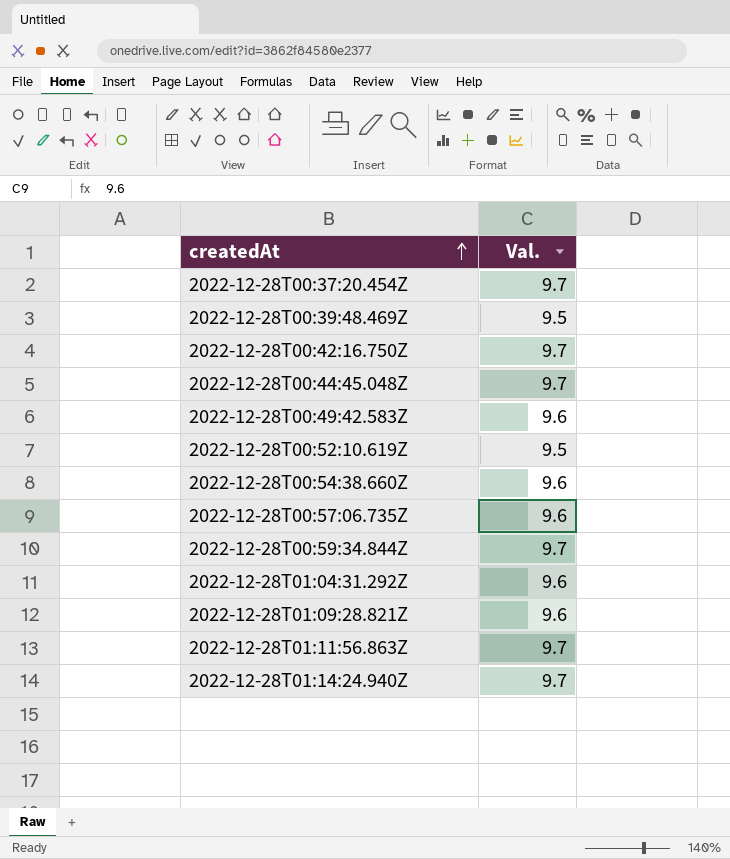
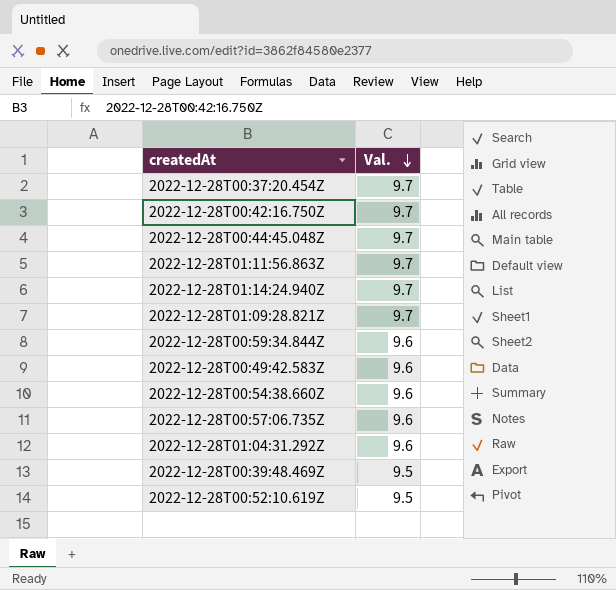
row order: createdAt ascending -> Val. descending
2022-12-28T01:09:28.821Z | Val.: 9.6 -> 9.7
2022-12-28T00:59:34.844Z | Val.: 9.7 -> 9.6

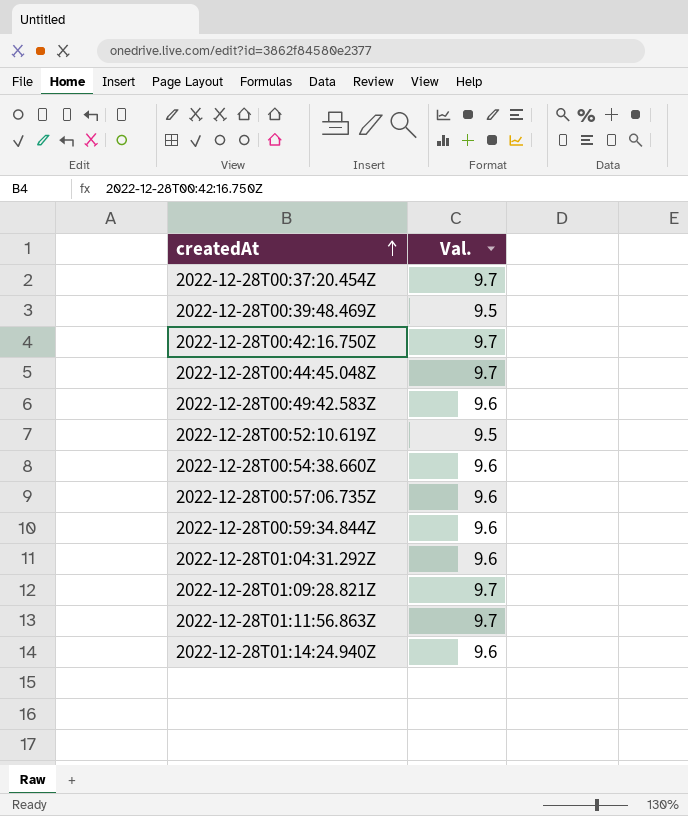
row order: Val. descending -> createdAt ascending
2022-12-28T01:14:24.940Z | Val.: 9.7 -> 9.6

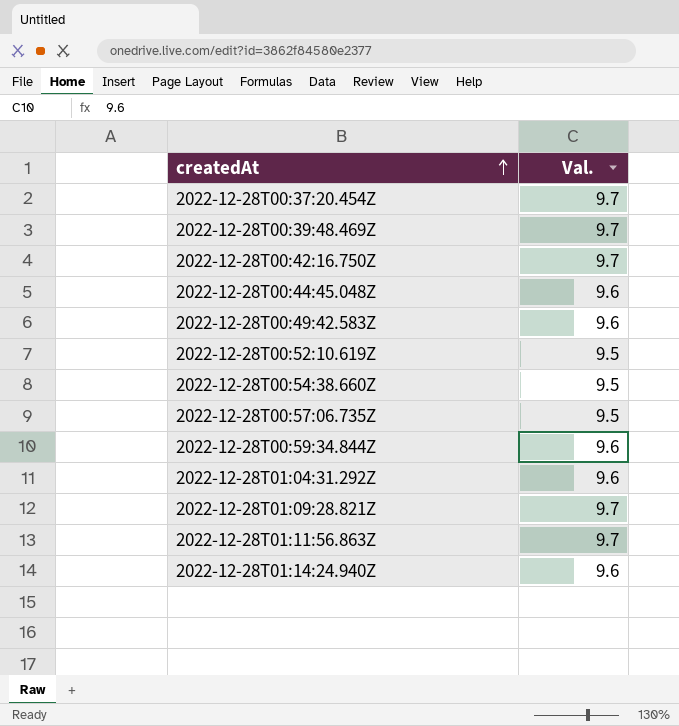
2022-12-28T00:39:48.469Z | Val.: 9.5 -> 9.7
2022-12-28T00:44:45.048Z | Val.: 9.7 -> 9.6
2022-12-28T00:54:38.660Z | Val.: 9.6 -> 9.5
2022-12-28T00:57:06.735Z | Val.: 9.6 -> 9.5

